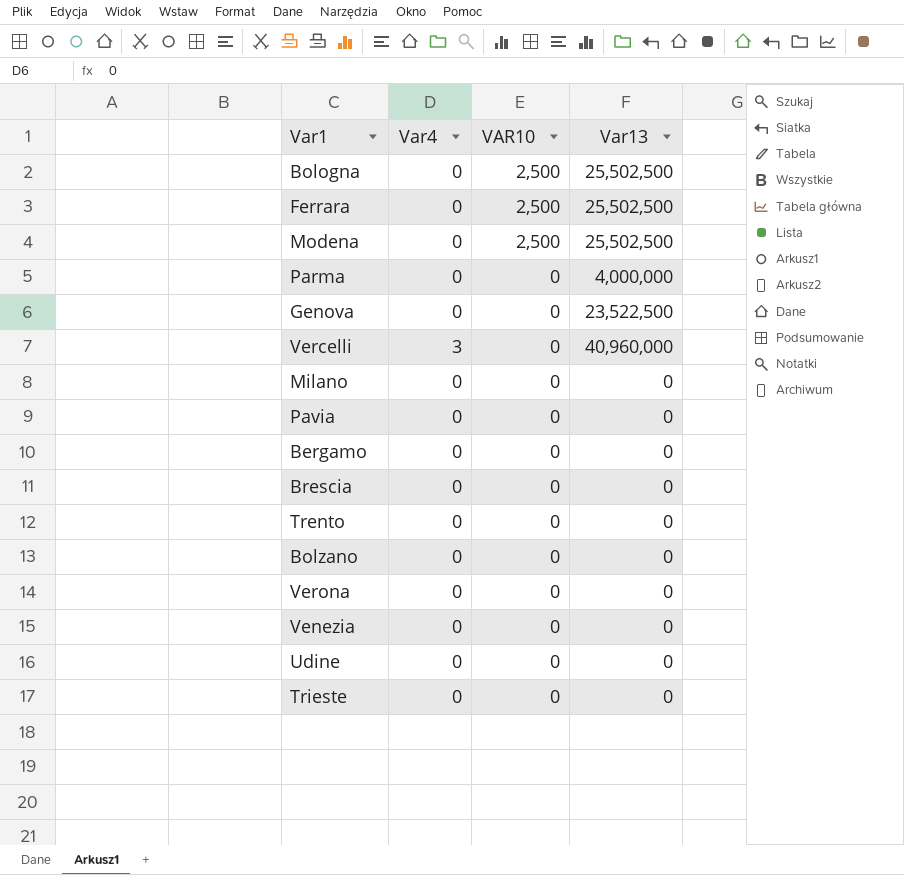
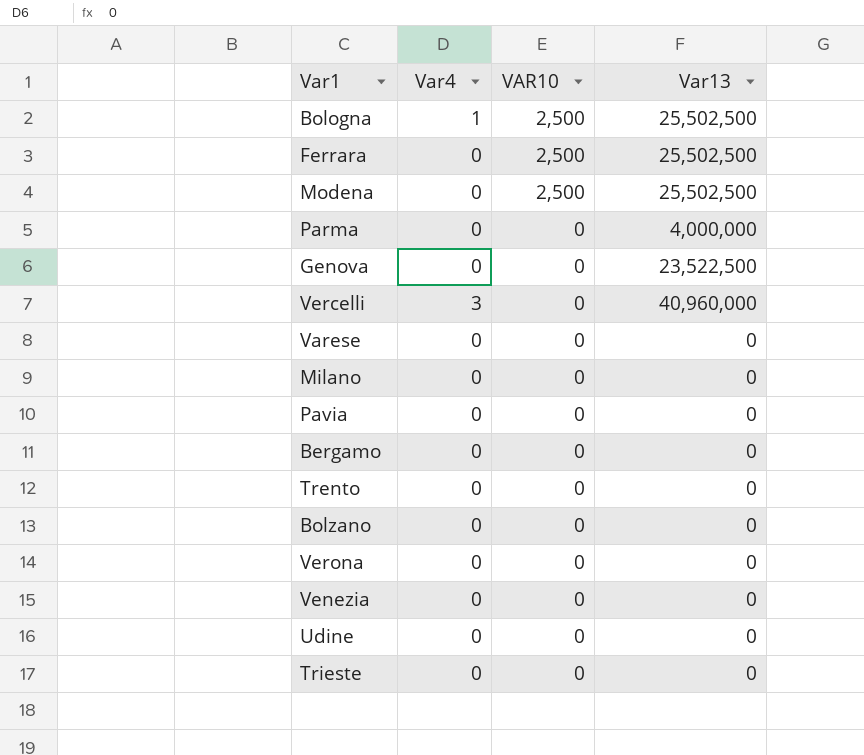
row Brescia: 0 | 0 | 0 -> none
Bologna | Var4: 0 -> 1
row Varese: none -> 0 | 0 | 0

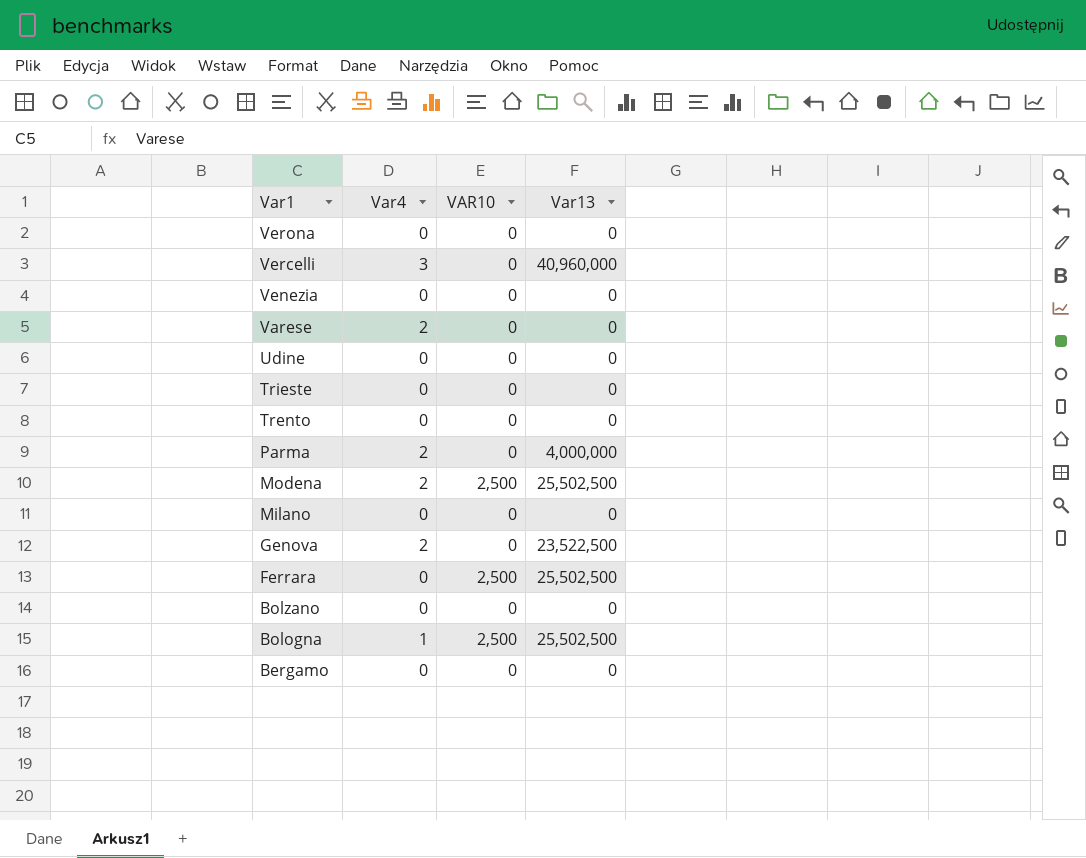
row order: VAR10 descending -> Var1 descending
row Pavia: 0 | 0 | 0 -> none
Varese | Var4: 0 -> 2
Parma | Var4: 0 -> 2
Modena | Var4: 0 -> 2
Genova | Var4: 0 -> 2

